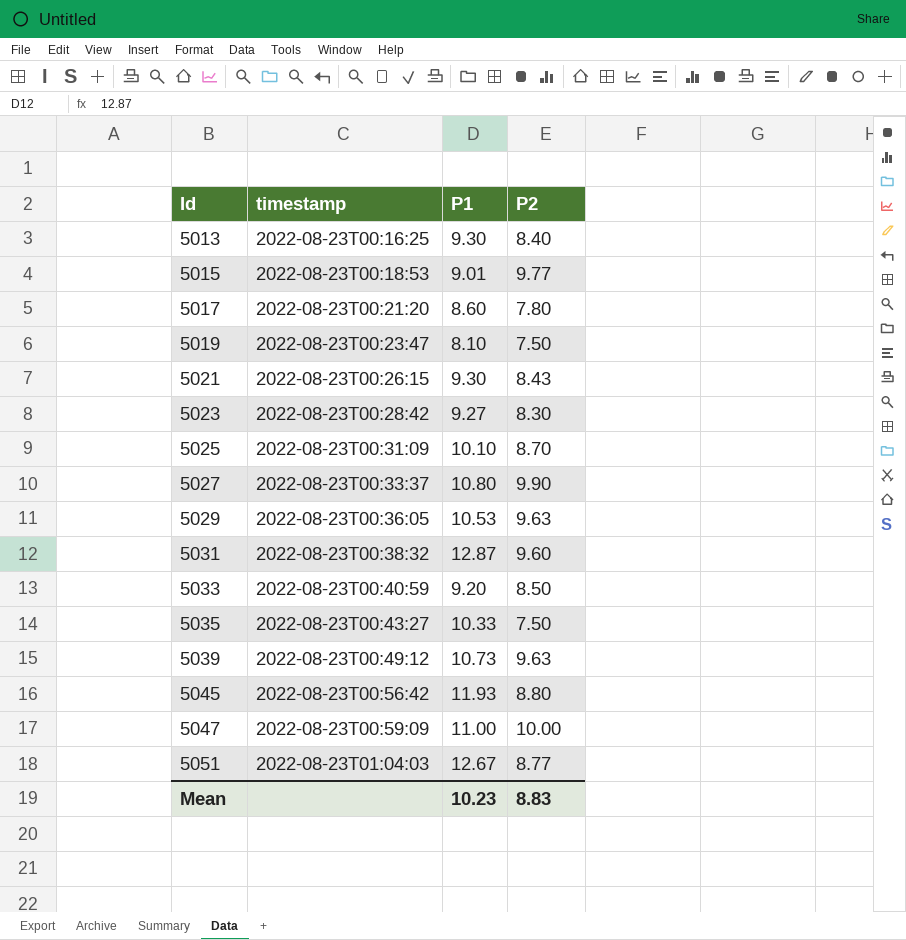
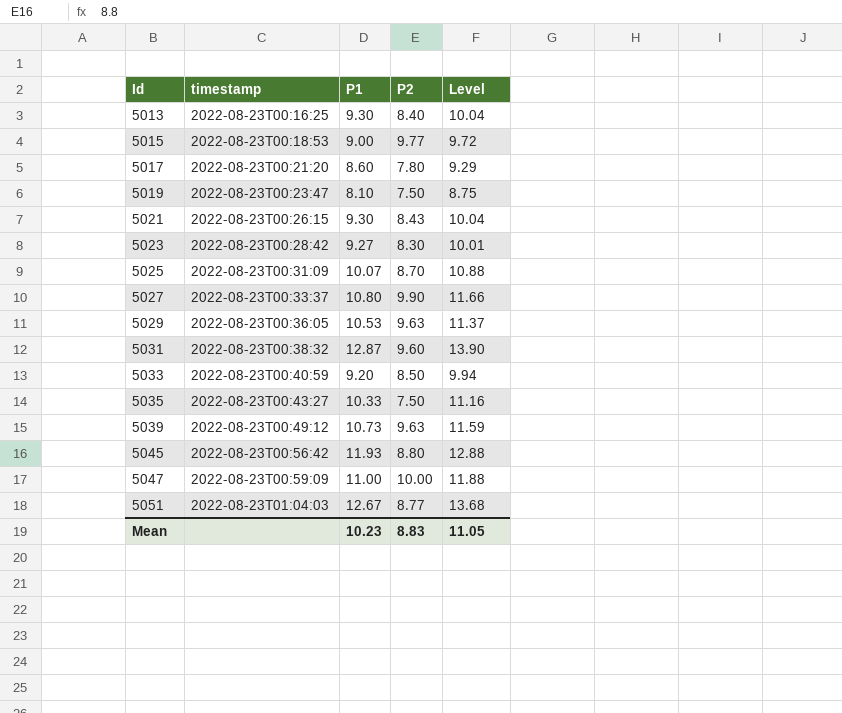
column Level | formula: none -> [P1] * 1.08
5015 | P1: 9.01 -> 9.00
5025 | P1: 10.10 -> 10.07

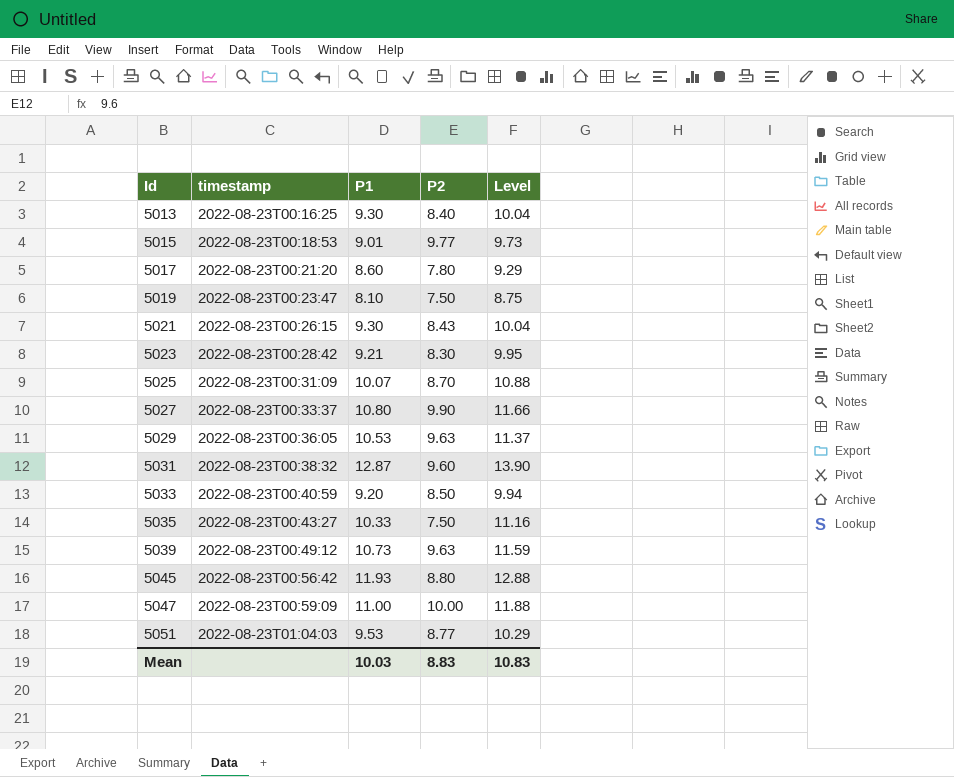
5015 | P1: 9.00 -> 9.01
5015 | Level: 9.72 -> 9.73
5023 | P1: 9.27 -> 9.21
5023 | Level: 10.01 -> 9.95
5051 | P1: 12.67 -> 9.53
5051 | Level: 13.68 -> 10.29
Mean | P1: 10.23 -> 10.03
Mean | Level: 11.05 -> 10.83

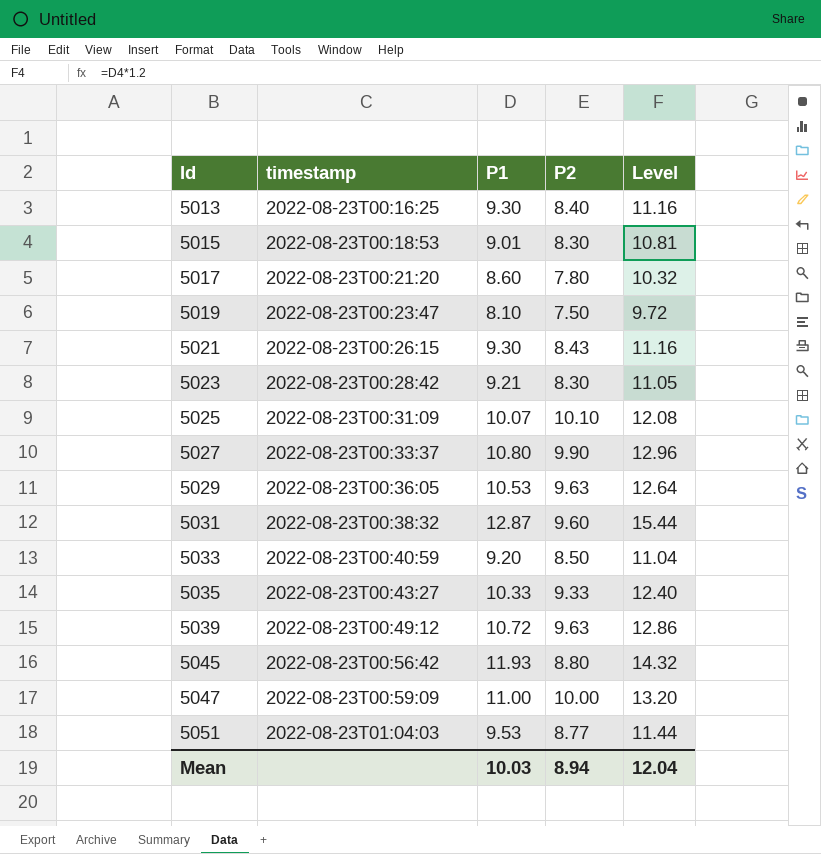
column Level | formula: [P1] * 1.08 -> [P1] * 1.2
5015 | P2: 9.77 -> 8.30
5025 | P2: 8.70 -> 10.10
5035 | P2: 7.50 -> 9.33
5039 | P1: 10.73 -> 10.72
Mean | P2: 8.83 -> 8.94
Mean | Level: 10.83 -> 12.04

